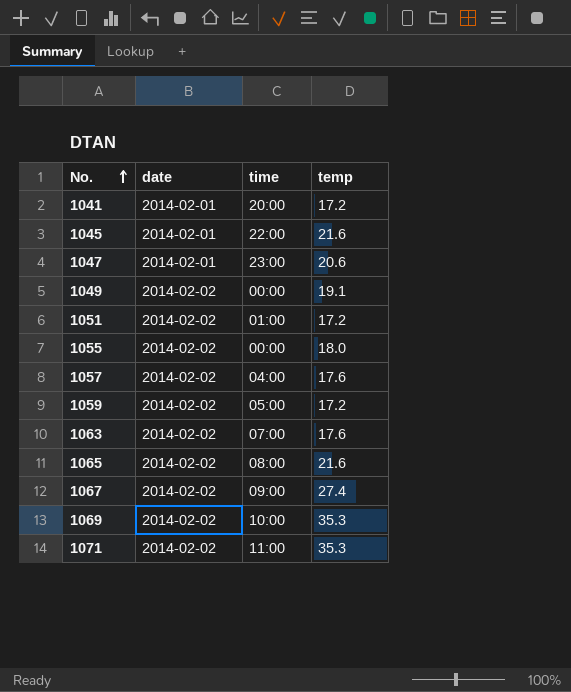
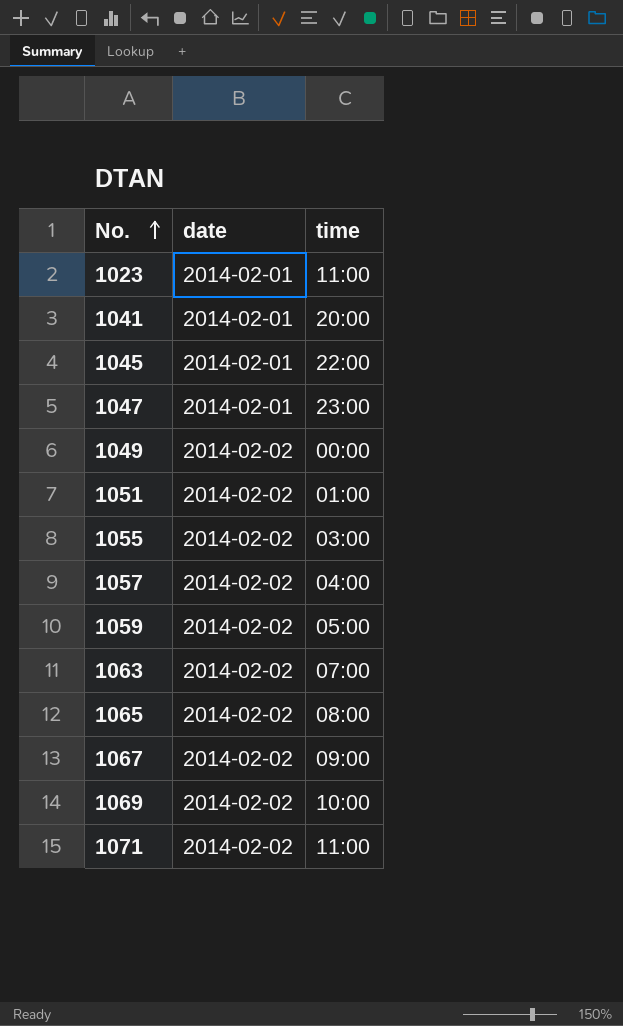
column temp | position: 4 -> none
row 1023: none -> 2014-02-01 | 11:00
1055 | time: 00:00 -> 03:00

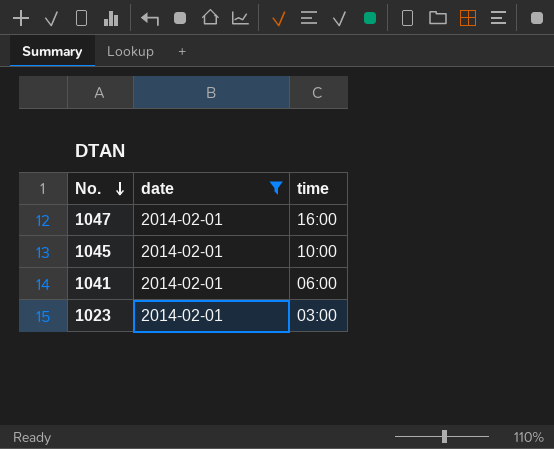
filter: none -> date = 2014-02-01
row order: No. ascending -> No. descending
1047 | time: 23:00 -> 16:00
1045 | time: 22:00 -> 10:00
1041 | time: 20:00 -> 06:00
1023 | time: 11:00 -> 03:00

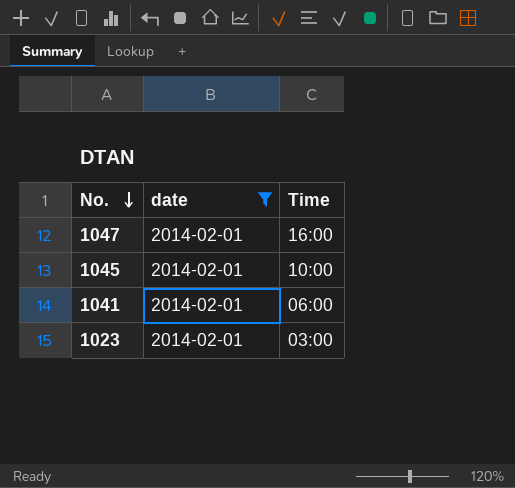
column name: time -> Time

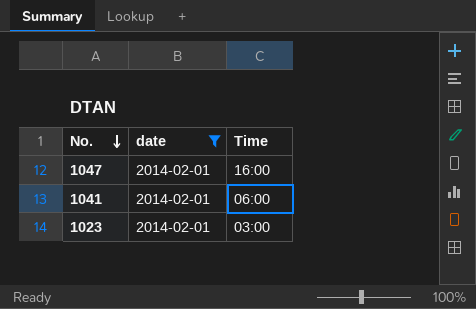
row 1045: 2014-02-01 | 10:00 -> none

